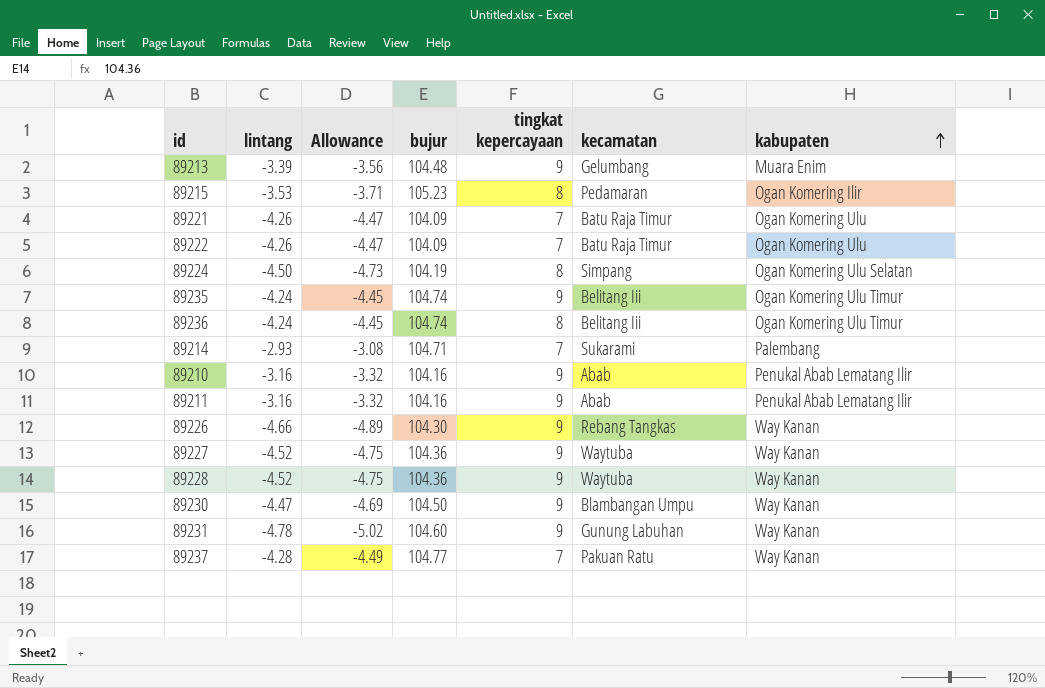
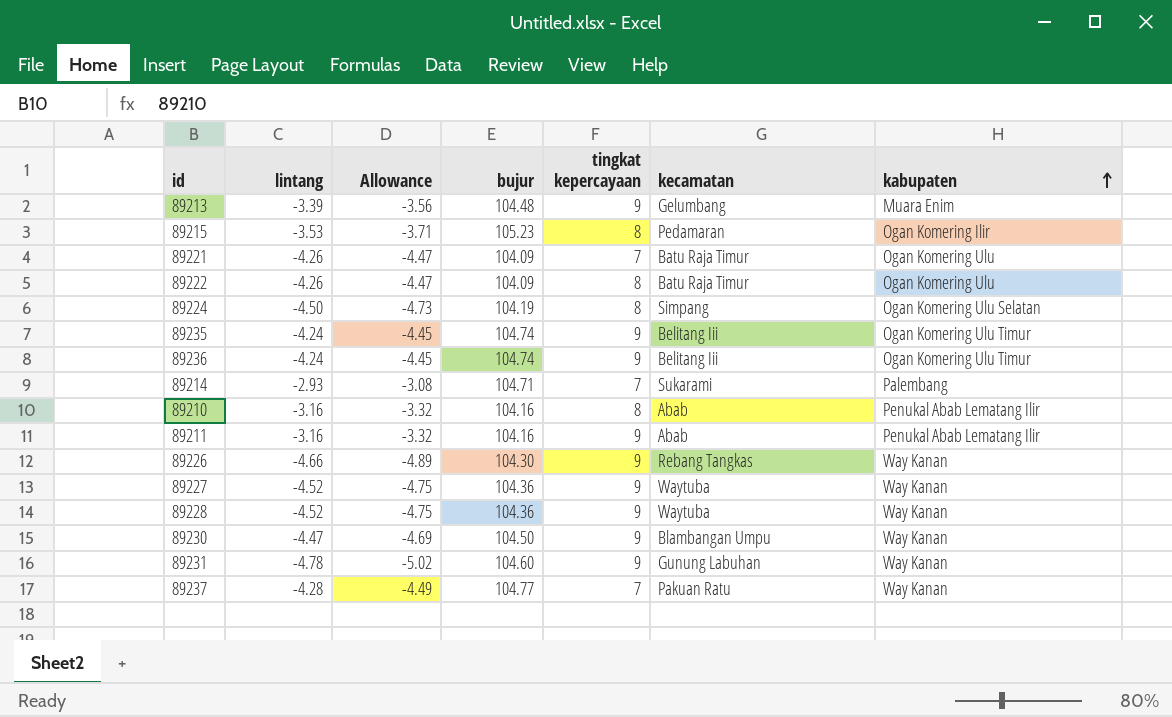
89222 | tingkat kepercayaan: 7 -> 8
89236 | tingkat kepercayaan: 8 -> 9
89210 | tingkat kepercayaan: 9 -> 8

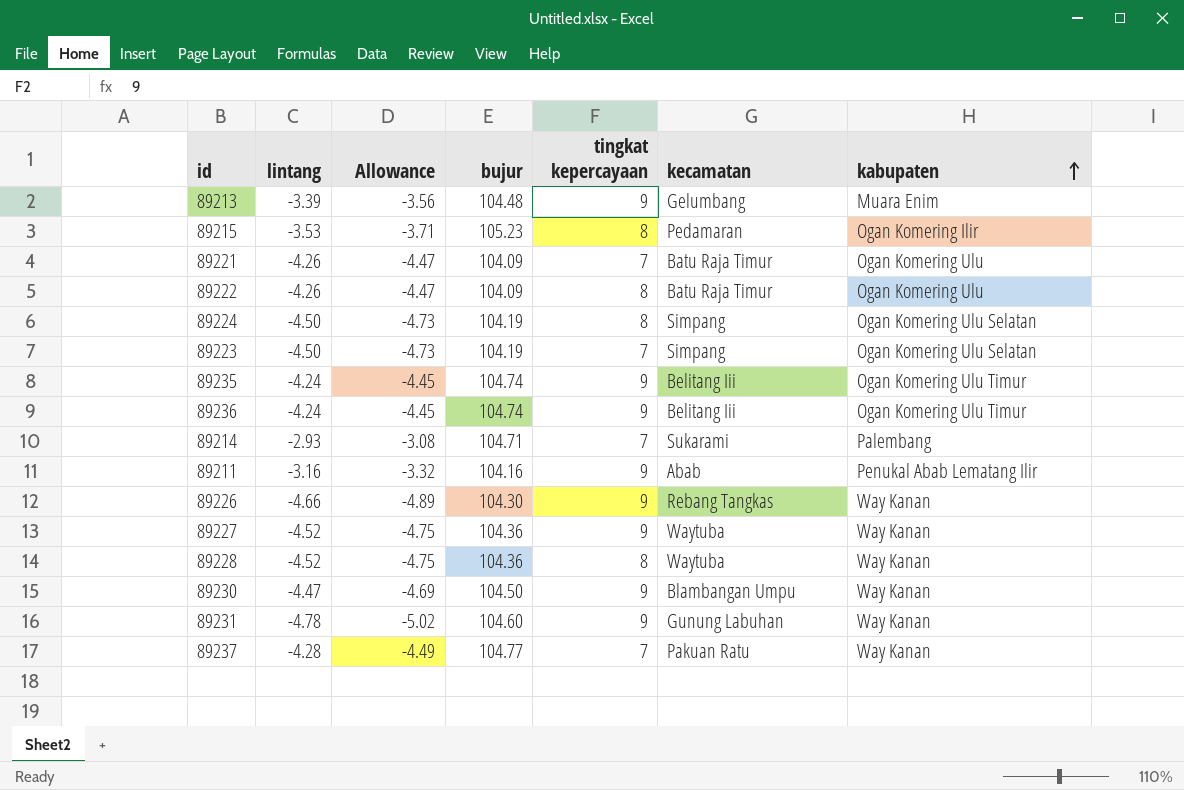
row 89210: -3.16 | -3.32 | 104.16 | 8 | Abab | Penukal Abab Lematang Ilir -> none
row 89223: none -> -4.50 | -4.73 | 104.19 | 7 | Simpang | Ogan Komering Ulu Selatan
89228 | tingkat kepercayaan: 9 -> 8

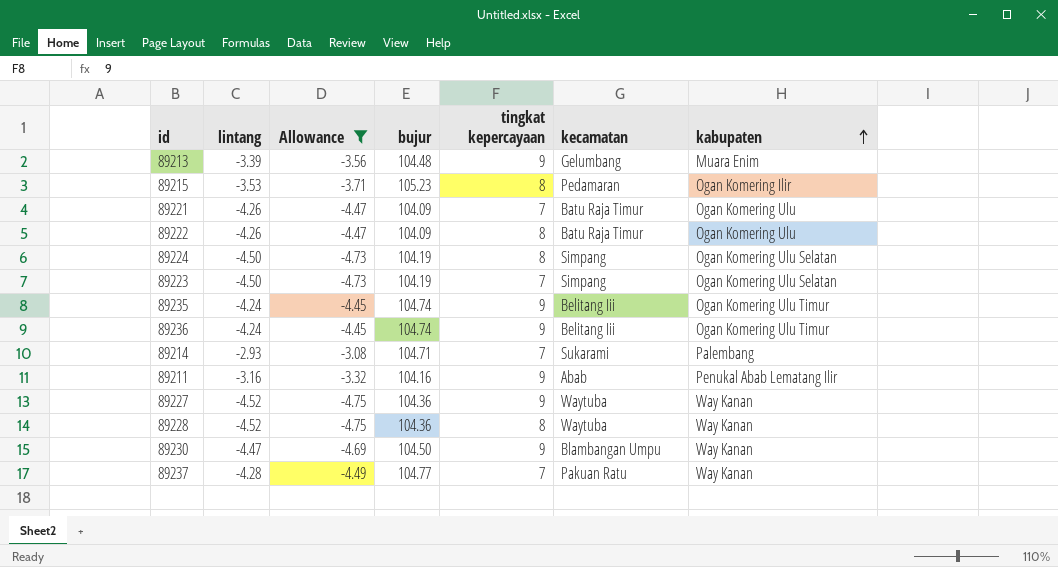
filter: none -> Allowance >= -4.75

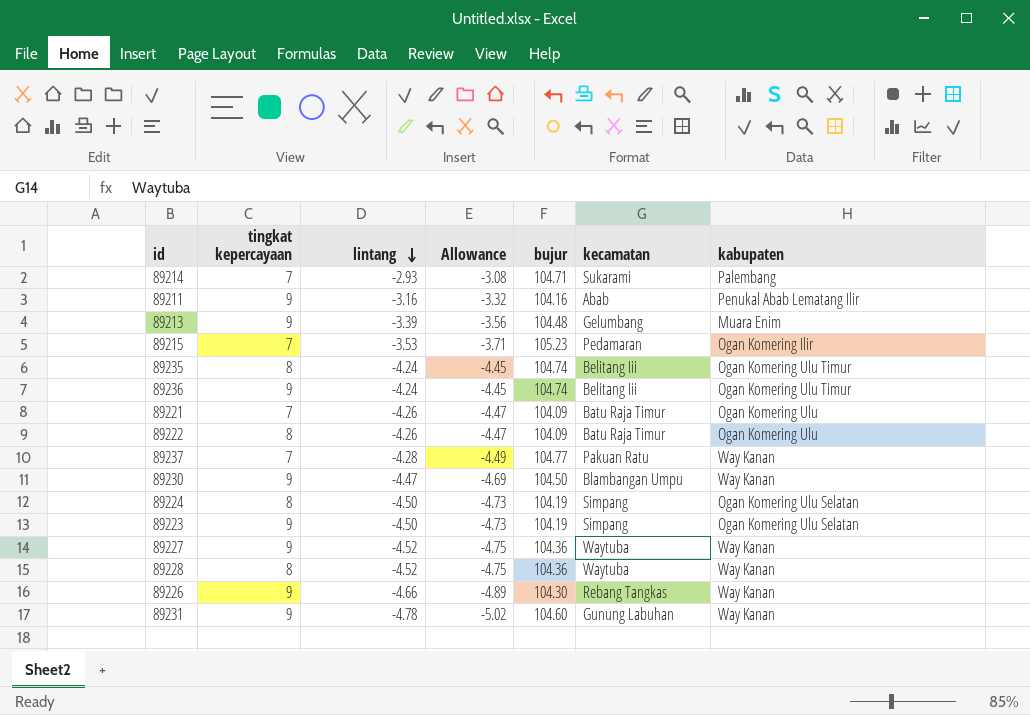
filter: Allowance >= -4.75 -> none
row order: kabupaten ascending -> lintang descending
column tingkat kepercayaan | position: 5 -> 2
89215 | tingkat kepercayaan: 8 -> 7
89235 | tingkat kepercayaan: 9 -> 8
89223 | tingkat kepercayaan: 7 -> 9

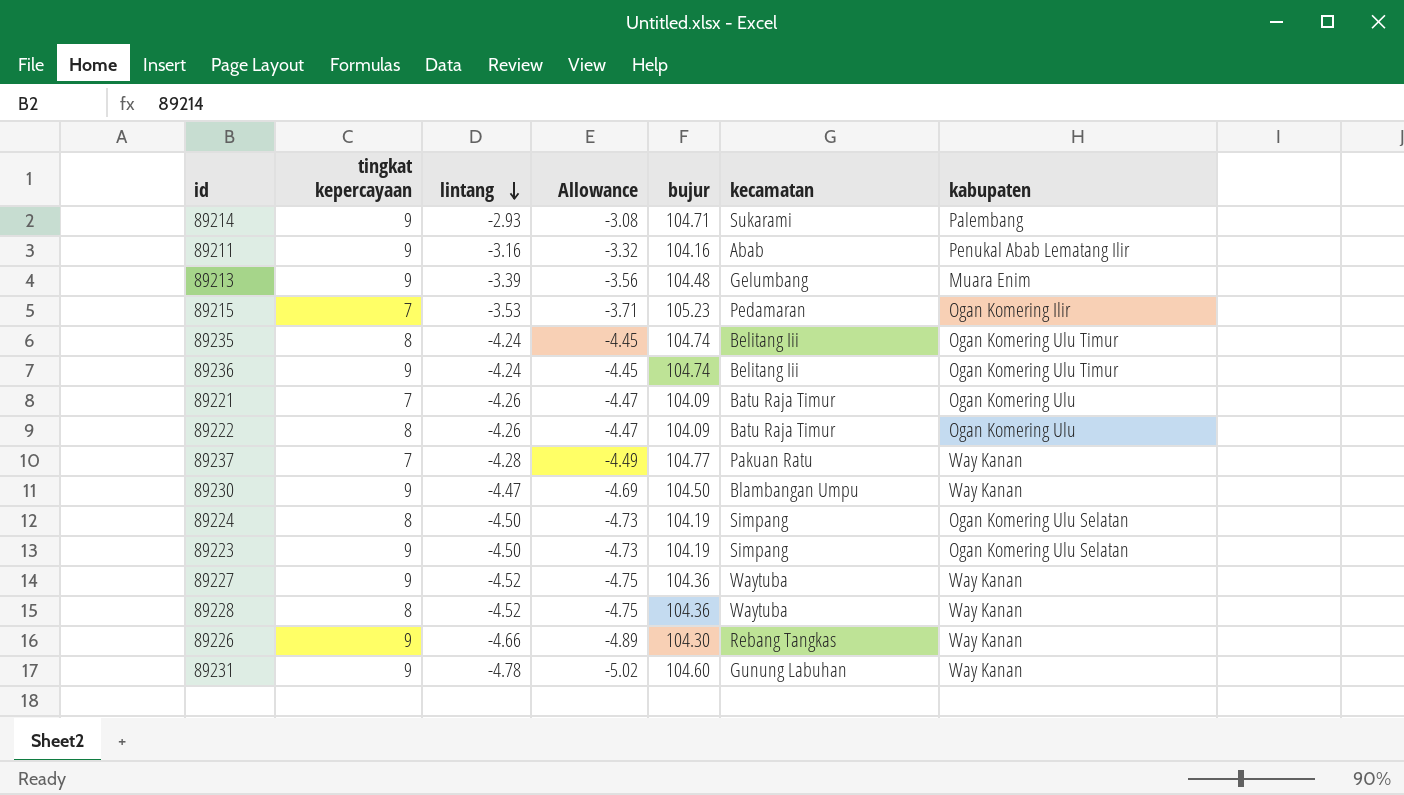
89214 | tingkat kepercayaan: 7 -> 9

